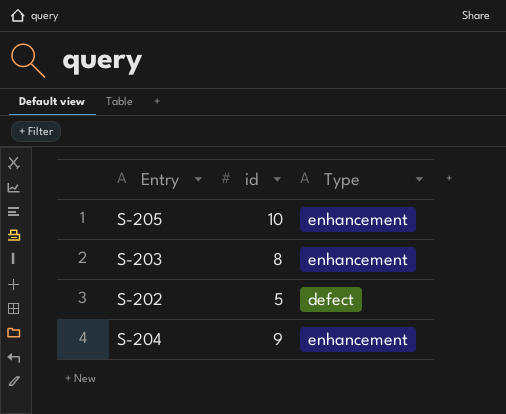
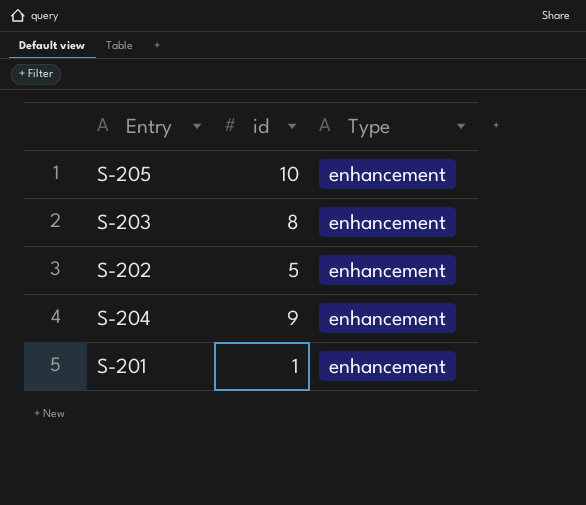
S-202 | Type: defect -> enhancement
row S-201: none -> 1 | enhancement

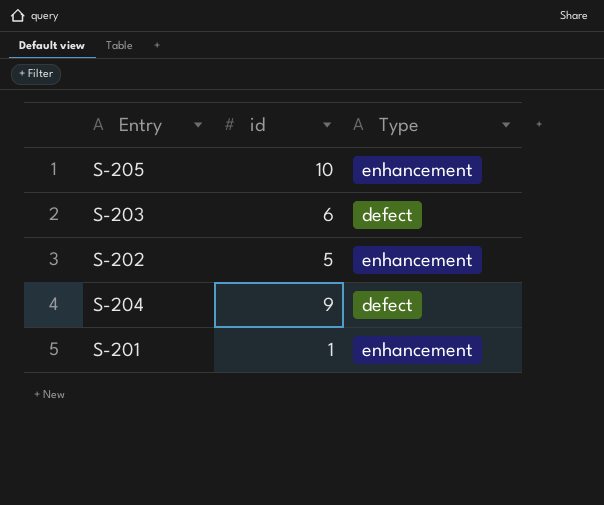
S-203 | id: 8 -> 6
S-203 | Type: enhancement -> defect
S-204 | Type: enhancement -> defect

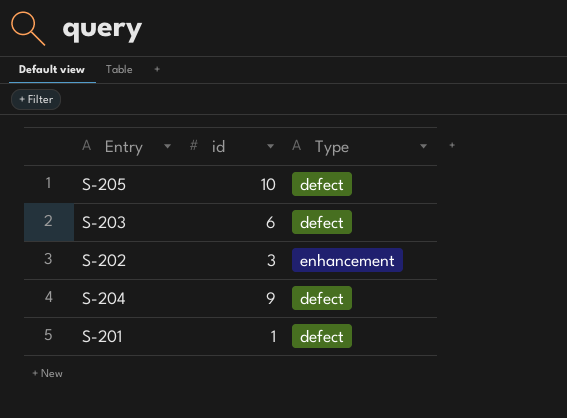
S-205 | Type: enhancement -> defect
S-202 | id: 5 -> 3
S-201 | Type: enhancement -> defect

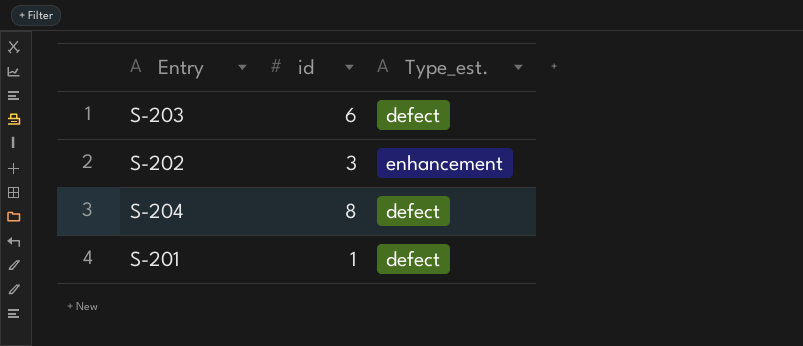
column name: Type -> Type_est.
row S-205: 10 | defect -> none
S-204 | id: 9 -> 8

